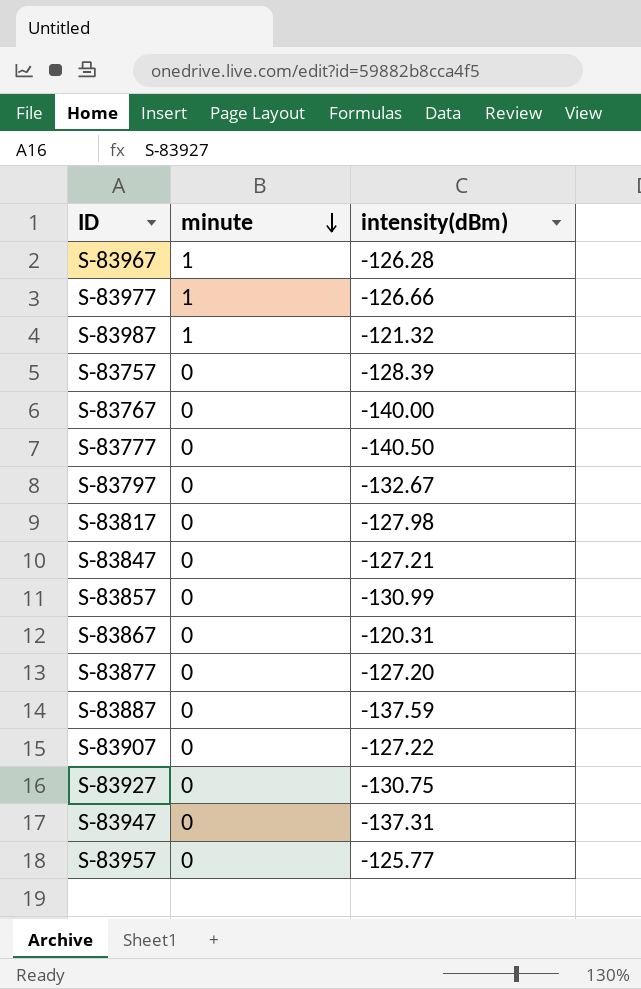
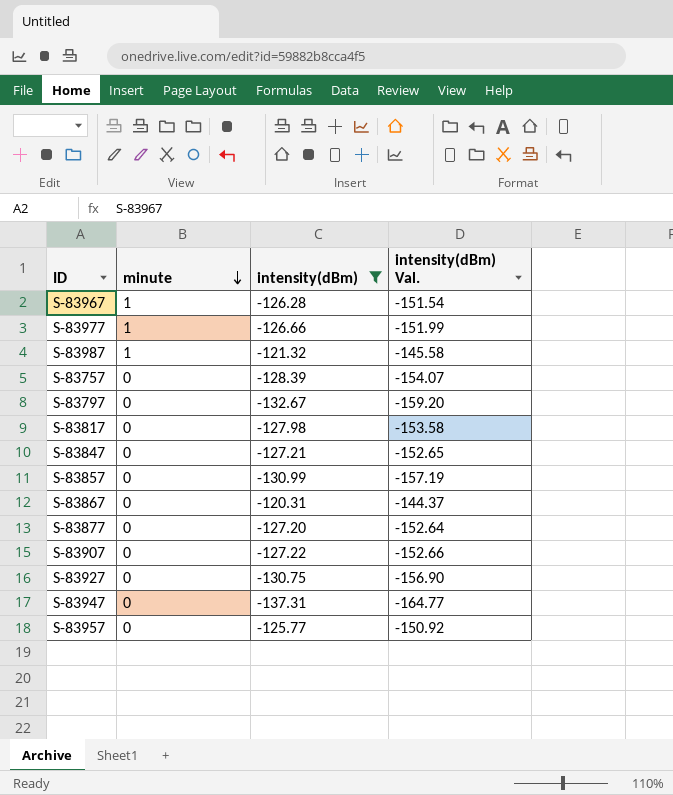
filter: none -> intensity(dBm) >= -137.31
column intensity(dBm) Val. | formula: none -> [intensity(dBm)] * 1.2

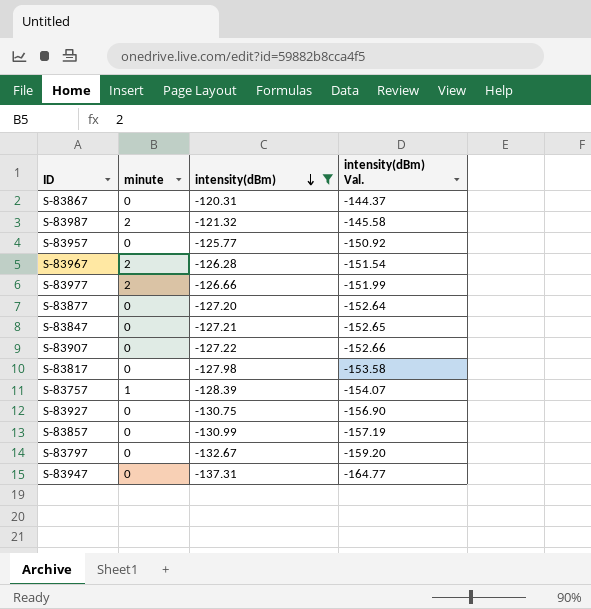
row order: minute descending -> intensity(dBm) descending
S-83987 | minute: 1 -> 2
S-83967 | minute: 1 -> 2
S-83977 | minute: 1 -> 2
S-83757 | minute: 0 -> 1

